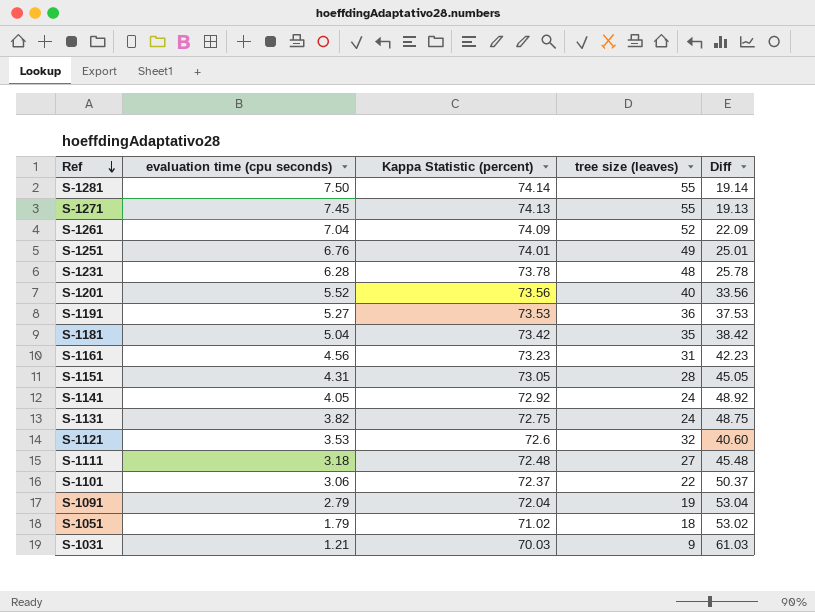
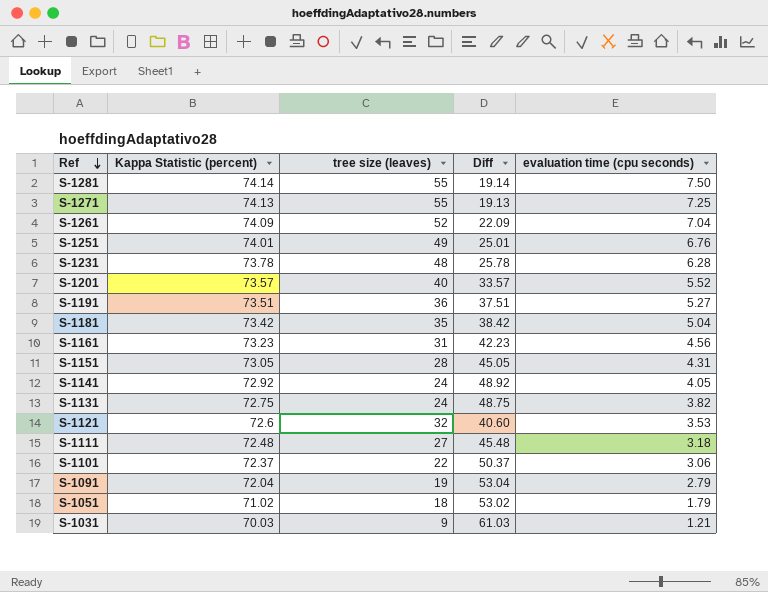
column evaluation time (cpu seconds) | position: 2 -> 5
S-1271 | evaluation time (cpu seconds): 7.45 -> 7.25
S-1201 | Kappa Statistic (percent): 73.56 -> 73.57
S-1201 | Diff: 33.56 -> 33.57
S-1191 | Kappa Statistic (percent): 73.53 -> 73.51
S-1191 | Diff: 37.53 -> 37.51

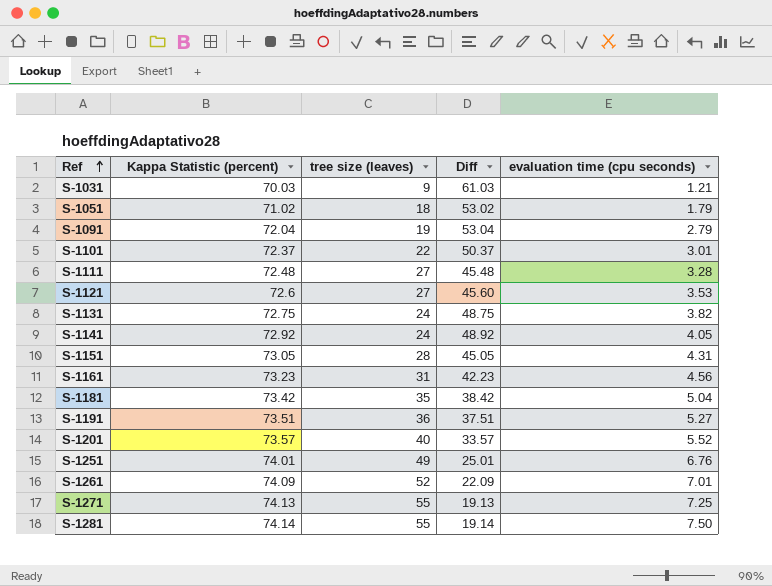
row order: Ref descending -> Ref ascending
row S-1231: 73.78 | 48 | 25.78 | 6.28 -> none
S-1101 | evaluation time (cpu seconds): 3.06 -> 3.01
S-1111 | evaluation time (cpu seconds): 3.18 -> 3.28
S-1121 | tree size (leaves): 32 -> 27
S-1121 | Diff: 40.60 -> 45.60
S-1261 | evaluation time (cpu seconds): 7.04 -> 7.01

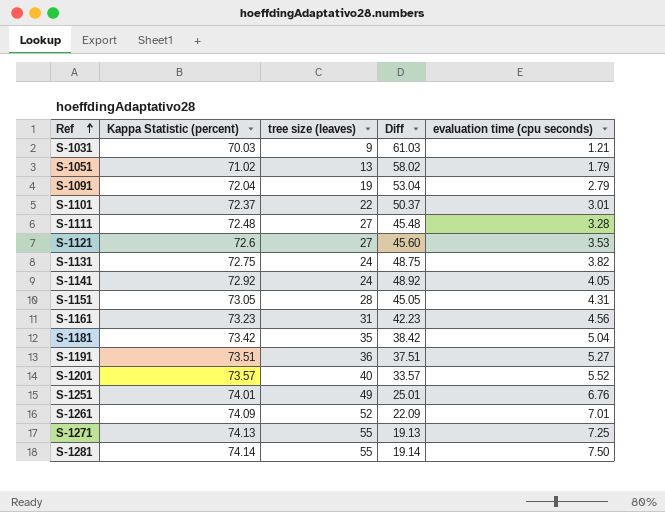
S-1051 | tree size (leaves): 18 -> 13
S-1051 | Diff: 53.02 -> 58.02

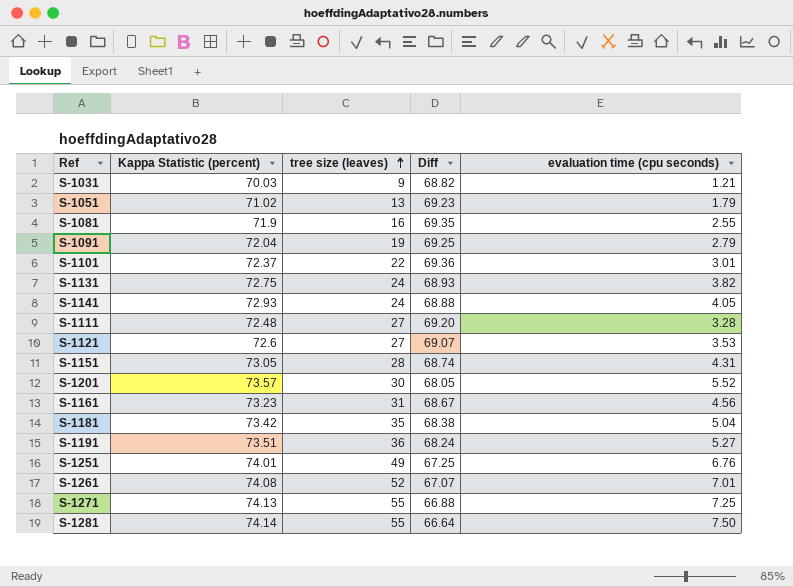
row order: Ref ascending -> tree size (leaves) ascending
column Diff | formula: [Kappa Statistic (percent)] - [tree size (leaves)] -> [Kappa Statistic (percent)] - [evaluation time (cpu seconds)]
row S-1081: none -> 71.9 | 16 | 69.35 | 2.55
S-1141 | Kappa Statistic (percent): 72.92 -> 72.93
S-1201 | tree size (leaves): 40 -> 30
S-1261 | Kappa Statistic (percent): 74.09 -> 74.08

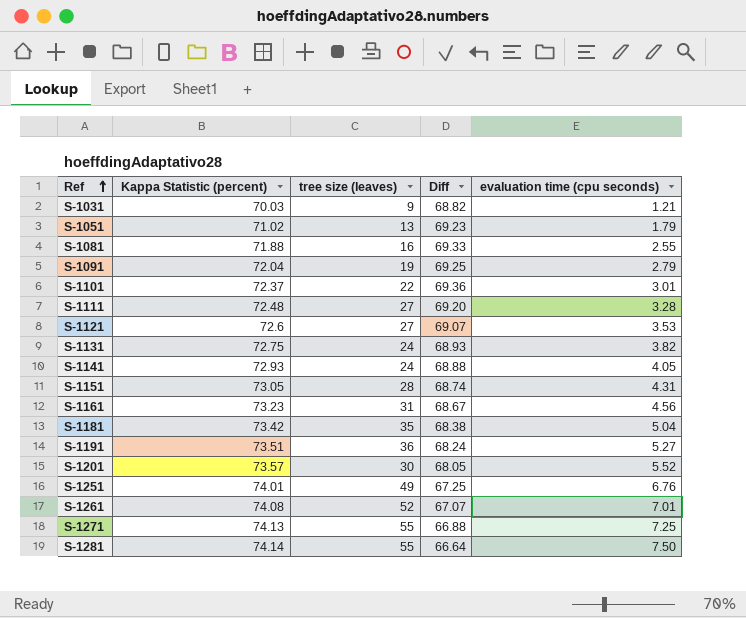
row order: tree size (leaves) ascending -> Ref ascending
S-1081 | Kappa Statistic (percent): 71.9 -> 71.88
S-1081 | Diff: 69.35 -> 69.33

